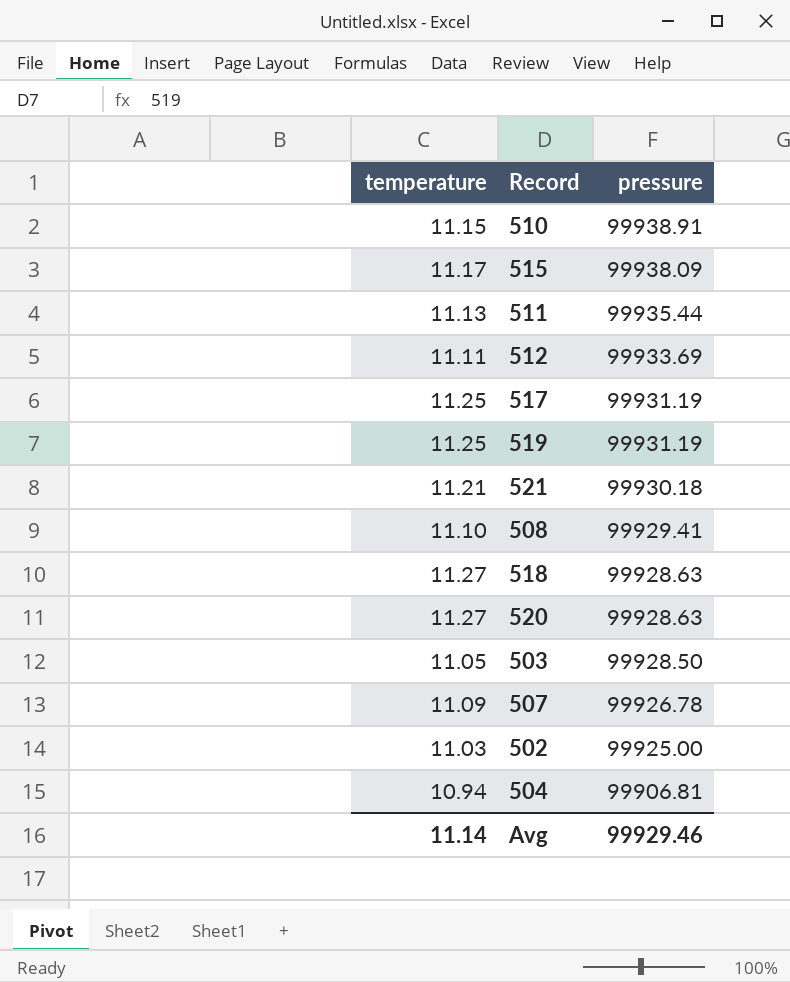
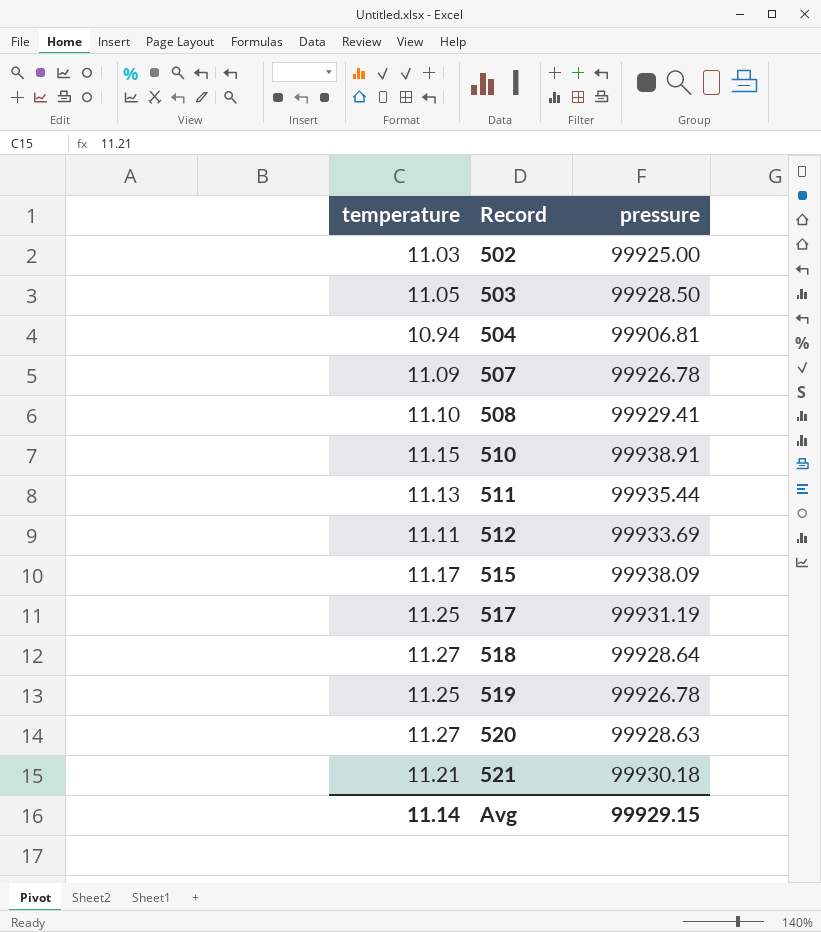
row order: pressure descending -> Record ascending
518 | pressure: 99928.63 -> 99928.64
519 | pressure: 99931.19 -> 99926.78
Avg | pressure: 99929.46 -> 99929.15

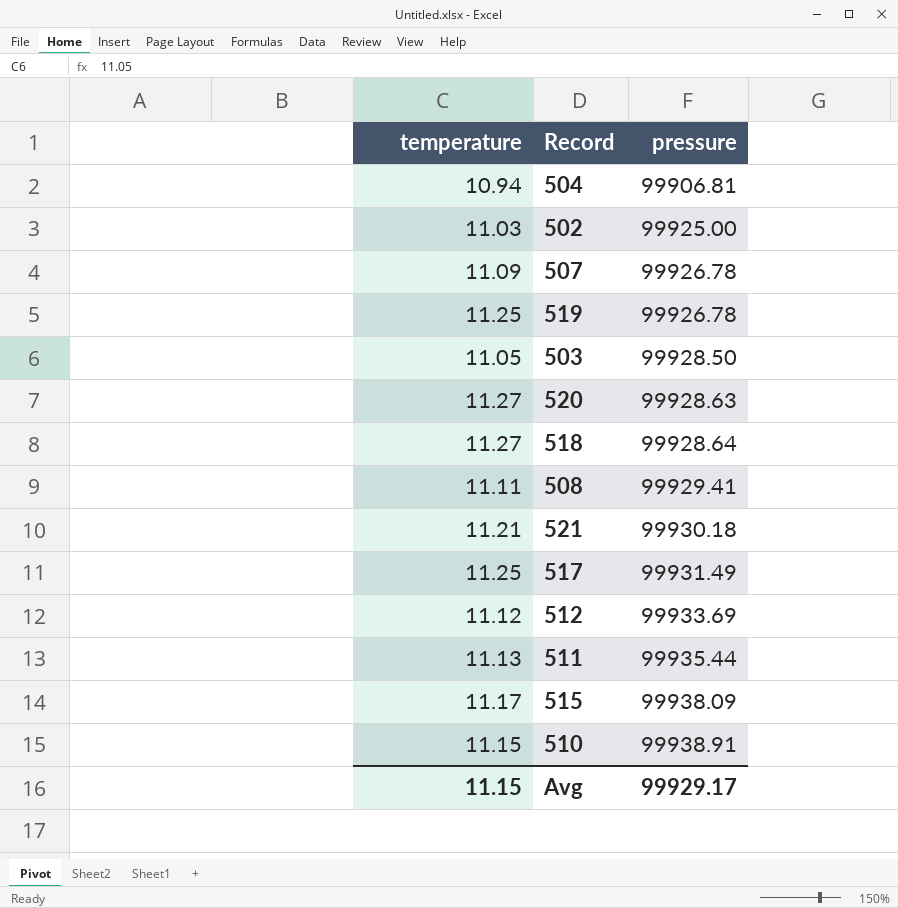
row order: Record ascending -> pressure ascending
508 | temperature: 11.10 -> 11.11
517 | pressure: 99931.19 -> 99931.49
512 | temperature: 11.11 -> 11.12
Avg | temperature: 11.14 -> 11.15
Avg | pressure: 99929.15 -> 99929.17

